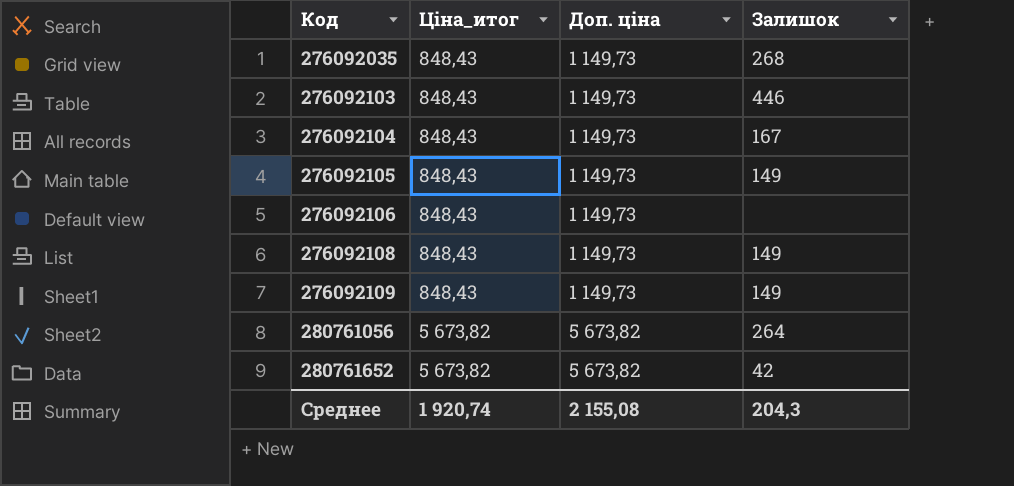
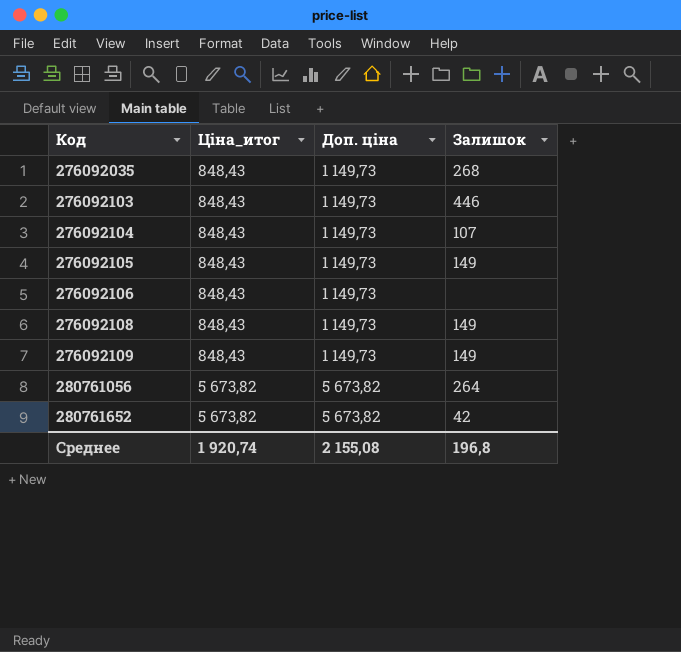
276092104 | Залишок: 167 -> 107
Среднее | Залишок: 204,3 -> 196,8

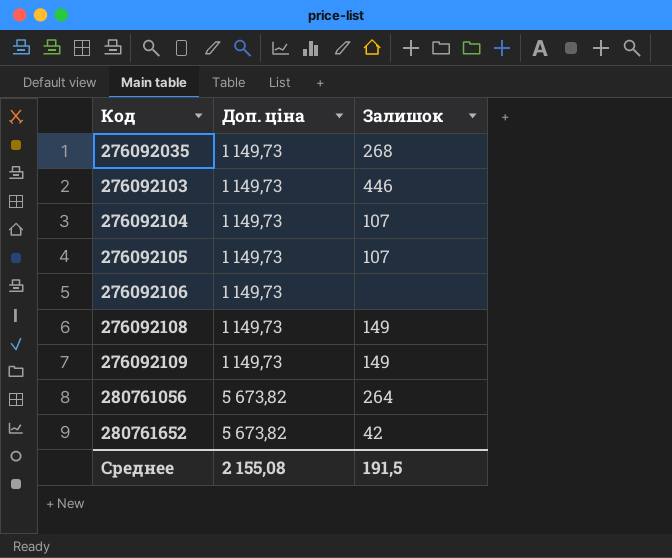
column Ціна_итог | position: 2 -> none
276092105 | Залишок: 149 -> 107
Среднее | Залишок: 196,8 -> 191,5

